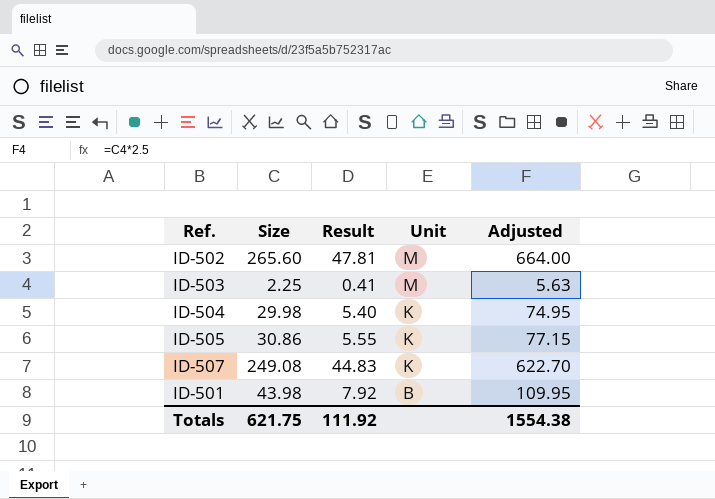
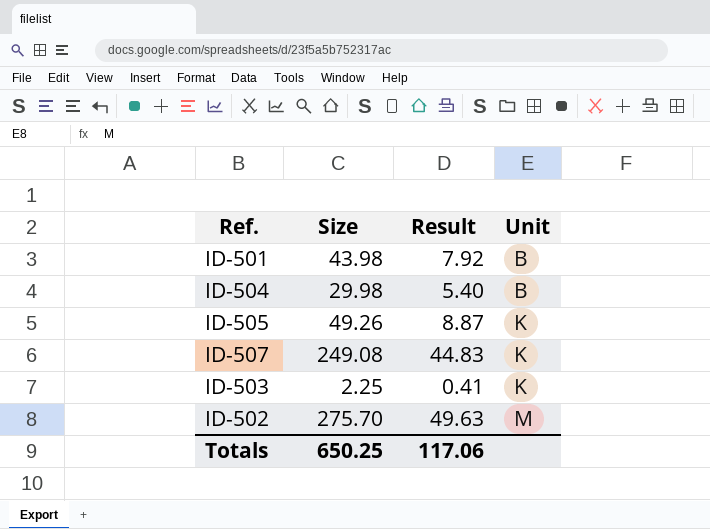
row order: Unit descending -> Unit ascending
column Adjusted | formula: [Size] * 2.5 -> none
ID-504 | Unit: K -> B
ID-505 | Size: 30.86 -> 49.26
ID-505 | Result: 5.55 -> 8.87
ID-503 | Unit: M -> K
ID-502 | Size: 265.60 -> 275.70
ID-502 | Result: 47.81 -> 49.63
Totals | Size: 621.75 -> 650.25
Totals | Result: 111.92 -> 117.06

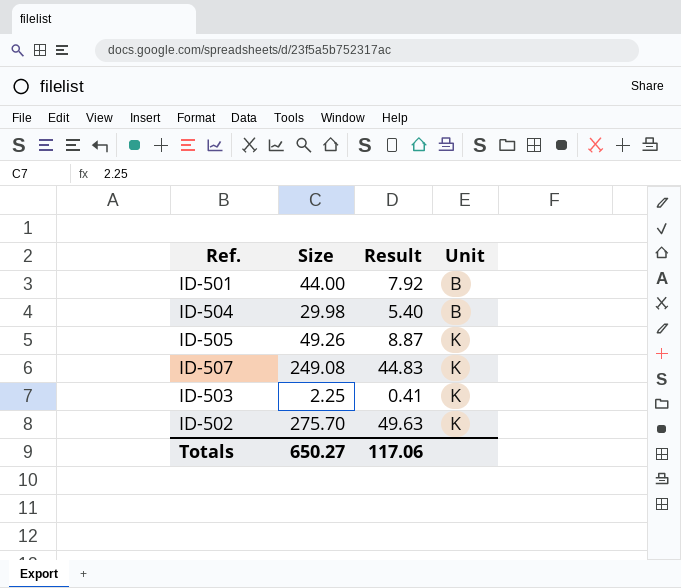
ID-501 | Size: 43.98 -> 44.00
ID-502 | Unit: M -> K
Totals | Size: 650.25 -> 650.27

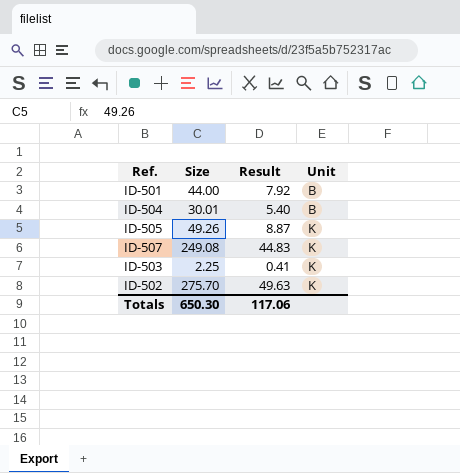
ID-504 | Size: 29.98 -> 30.01
Totals | Size: 650.27 -> 650.30

